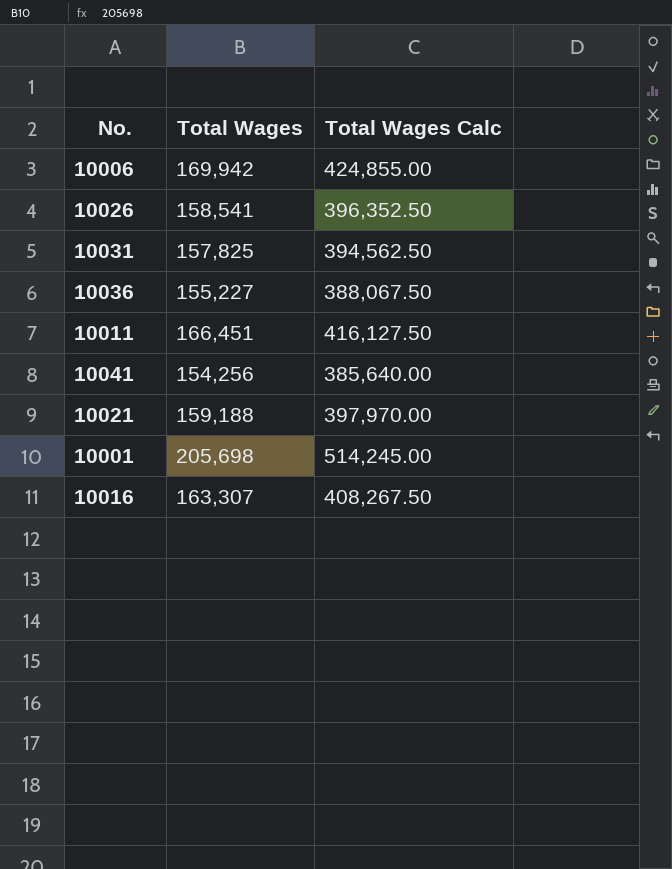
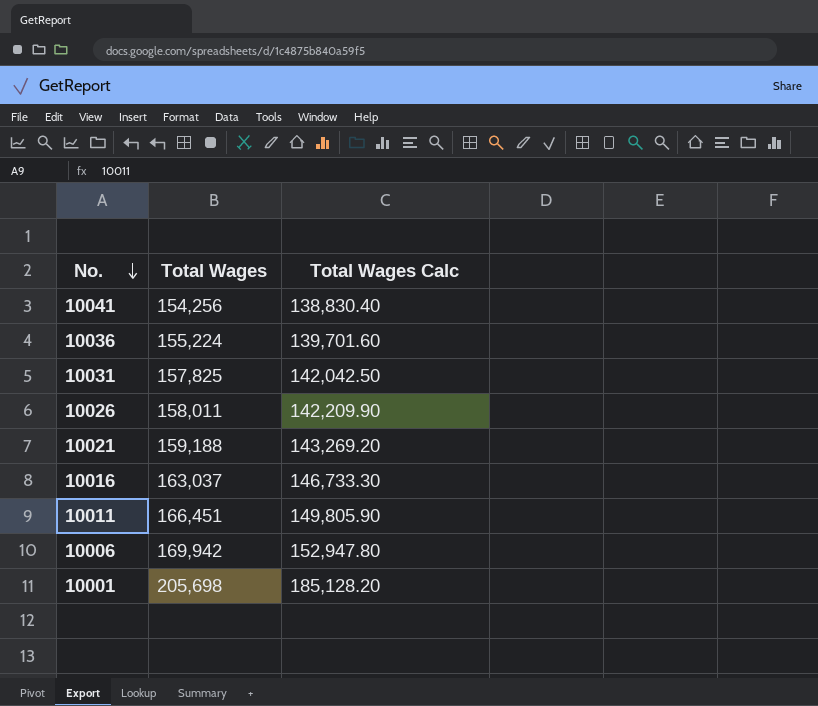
row order: none -> No. descending
column Total Wages Calc | formula: [Total Wages] * 2.5 -> [Total Wages] * 0.9
10036 | Total Wages: 155,227 -> 155,224
10026 | Total Wages: 158,541 -> 158,011
10016 | Total Wages: 163,307 -> 163,037

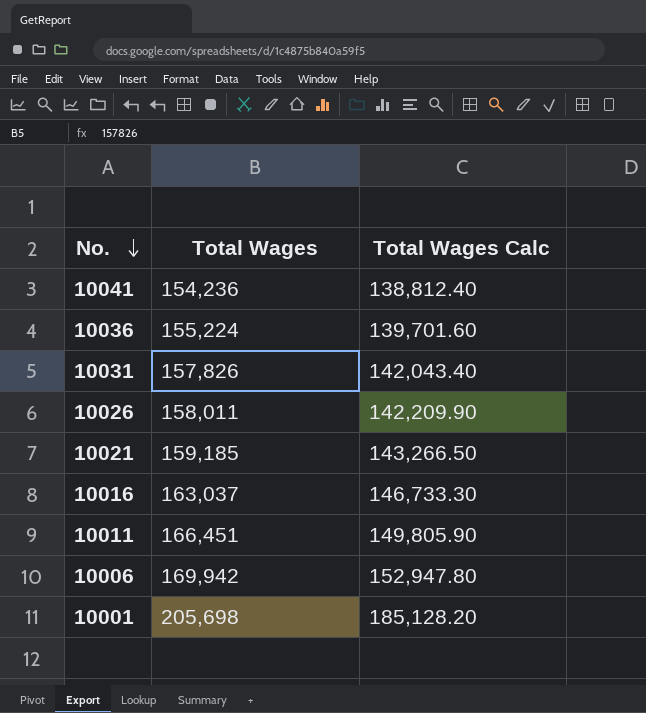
10041 | Total Wages: 154,256 -> 154,236
10041 | Total Wages Calc: 138,830.40 -> 138,812.40
10031 | Total Wages: 157,825 -> 157,826
10031 | Total Wages Calc: 142,042.50 -> 142,043.40
10021 | Total Wages: 159,188 -> 159,185
10021 | Total Wages Calc: 143,269.20 -> 143,266.50

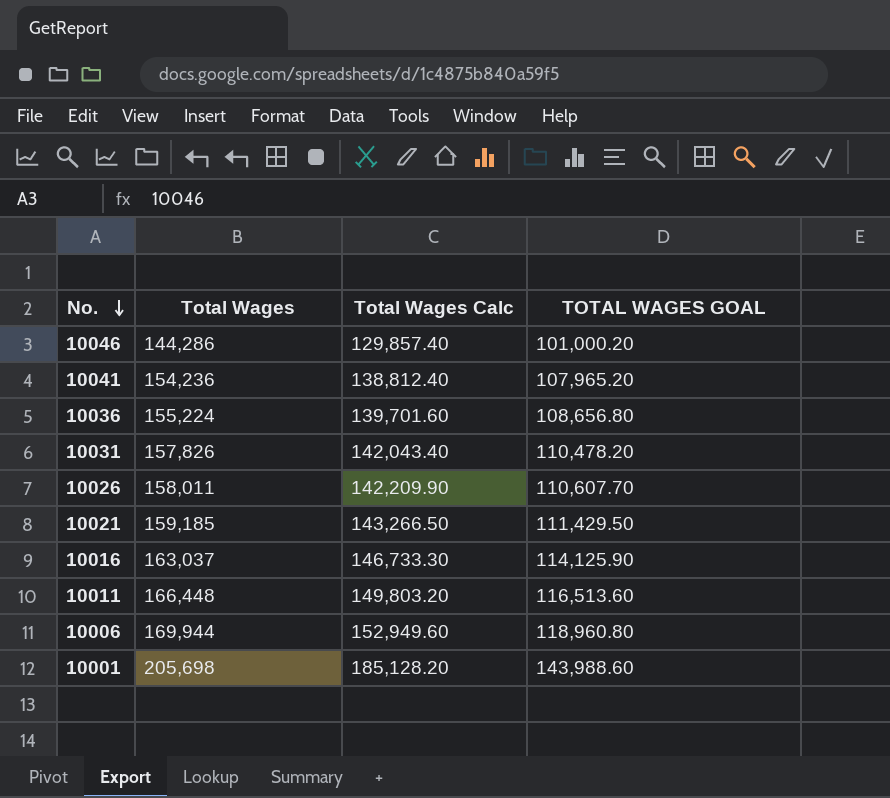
column TOTAL WAGES GOAL | formula: none -> [Total Wages] * 0.7
row 10046: none -> 144,286 | 129,857.40 | 101,000.20
10011 | Total Wages: 166,451 -> 166,448
10011 | Total Wages Calc: 149,805.90 -> 149,803.20
10006 | Total Wages: 169,942 -> 169,944
10006 | Total Wages Calc: 152,947.80 -> 152,949.60

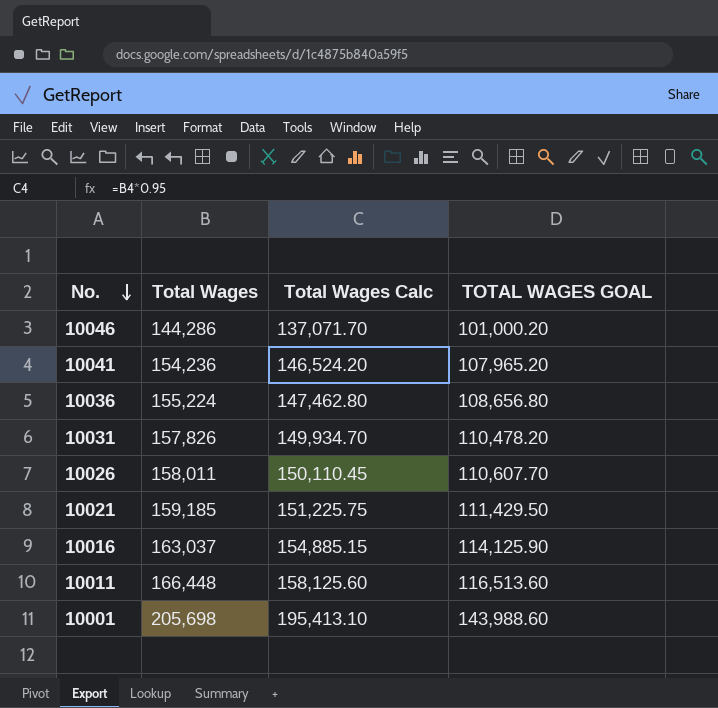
column Total Wages Calc | formula: [Total Wages] * 0.9 -> [Total Wages] * 0.95
row 10006: 169,944 | 152,949.60 | 118,960.80 -> none

